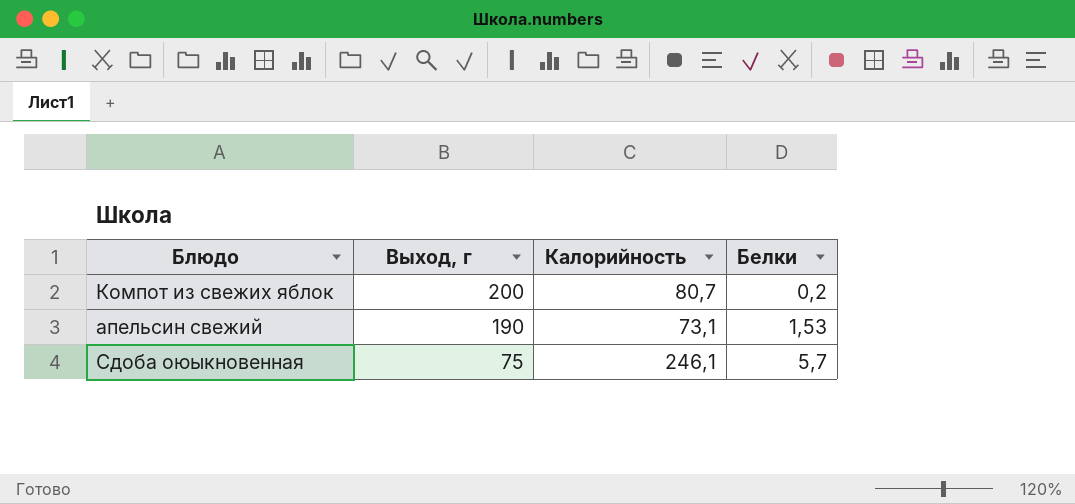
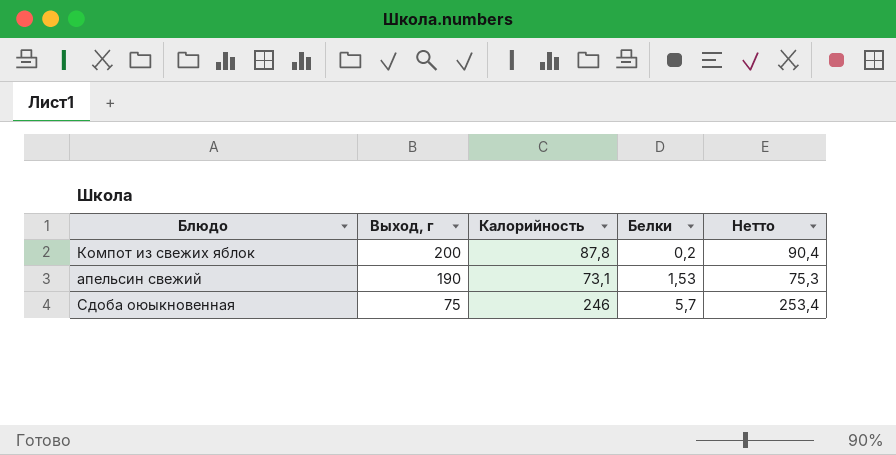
column Нетто | formula: none -> [Калорийность] * 1,03
Компот из свежих яблок | Калорийность: 80,7 -> 87,8
Сдоба оюыкновенная | Калорийность: 246,1 -> 246

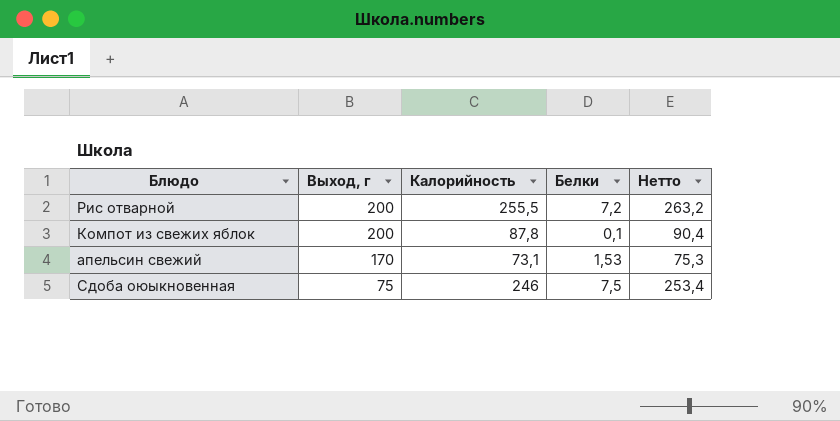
row Рис отварной: none -> 200 | 255,5 | 7,2 | 263,2
Компот из свежих яблок | Белки: 0,2 -> 0,1
апельсин свежий | Выход, г: 190 -> 170
Сдоба оюыкновенная | Белки: 5,7 -> 7,5

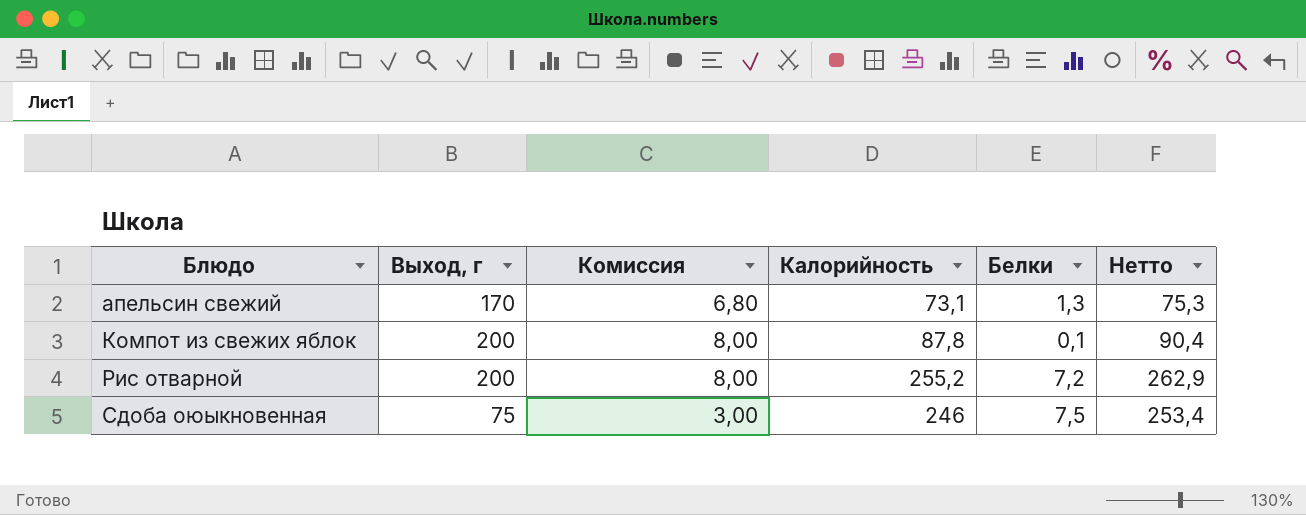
row order: Выход, г descending -> Блюдо ascending
column Комиссия | formula: none -> [Выход, г] * 0,04
апельсин свежий | Белки: 1,53 -> 1,3
Рис отварной | Калорийность: 255,5 -> 255,2
Рис отварной | Нетто: 263,2 -> 262,9

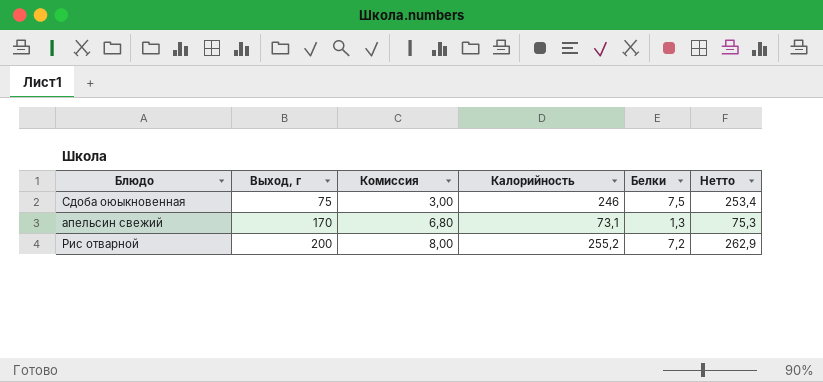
row order: Блюдо ascending -> Выход, г ascending
row Компот из свежих яблок: 200 | 8,00 | 87,8 | 0,1 | 90,4 -> none

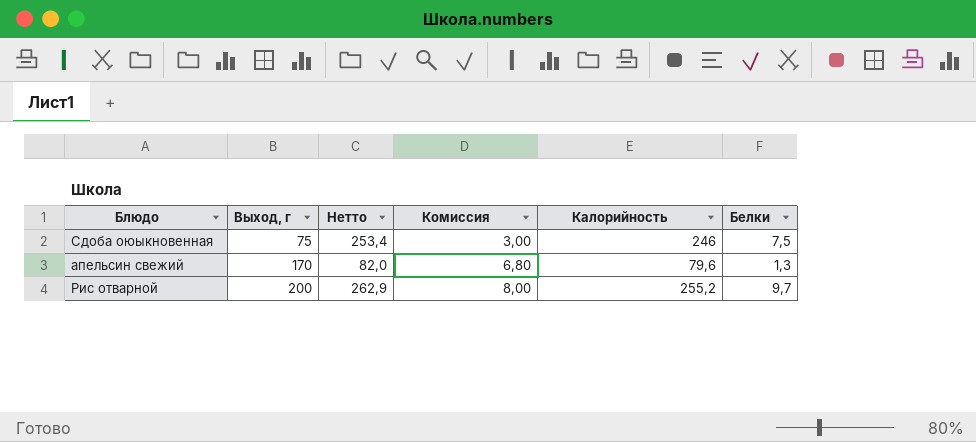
column Нетто | position: 6 -> 3
апельсин свежий | Нетто: 75,3 -> 82,0
апельсин свежий | Калорийность: 73,1 -> 79,6
Рис отварной | Белки: 7,2 -> 9,7

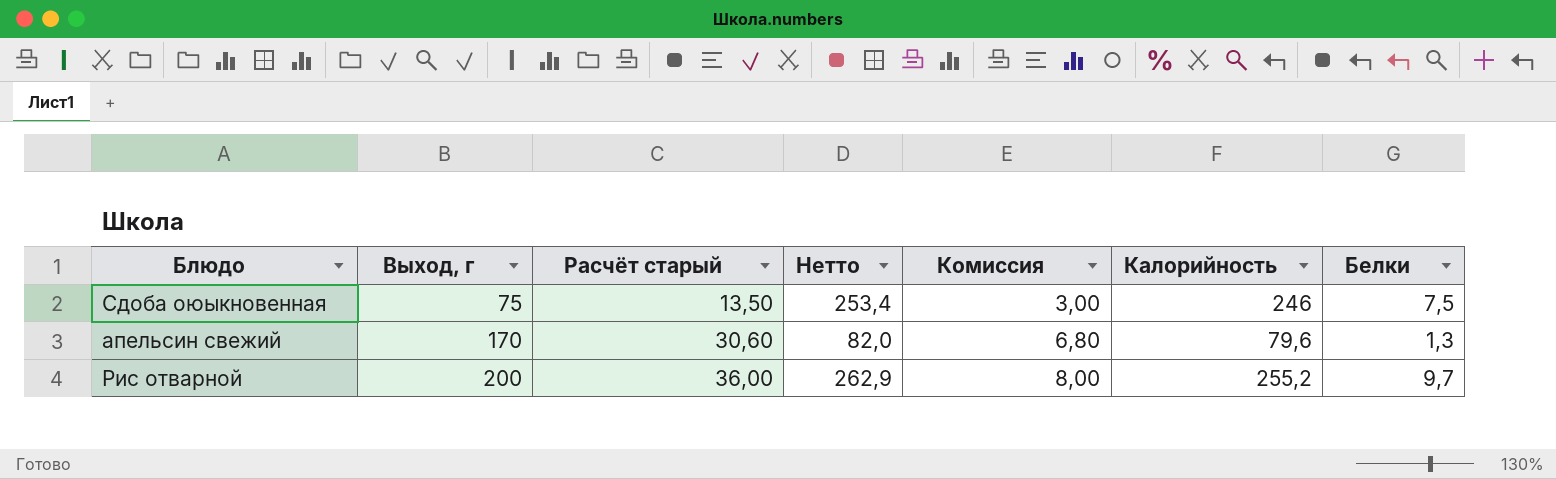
column Расчёт старый | formula: none -> [Выход, г] * 0,18

